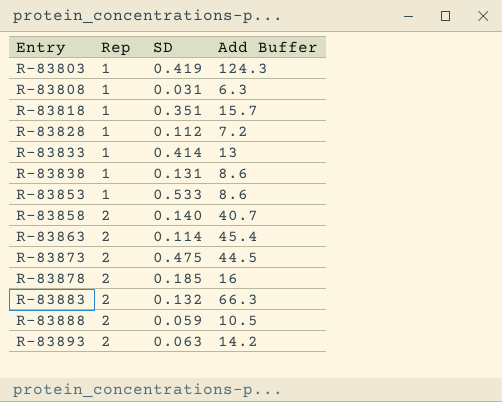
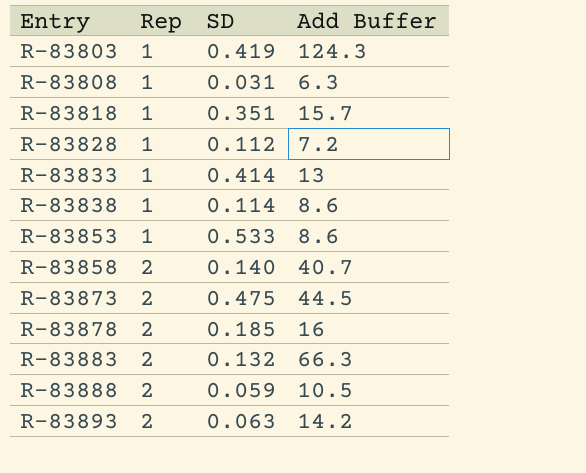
row R-83863: 2 | 0.114 | 45.4 -> none
R-83838 | SD: 0.131 -> 0.114

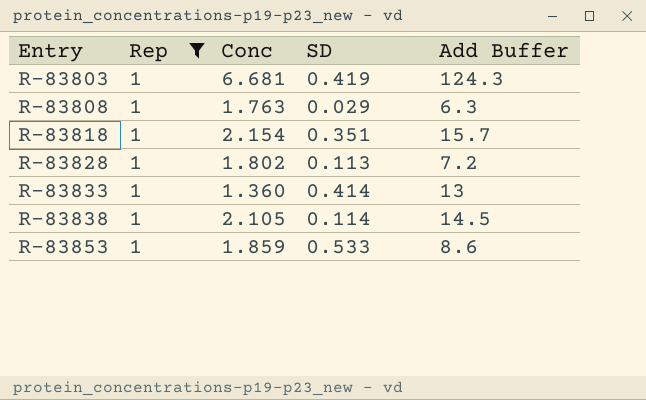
filter: none -> Rep = 1
column Conc | position: none -> 3
R-83808 | SD: 0.031 -> 0.029
R-83828 | SD: 0.112 -> 0.113
R-83838 | Add Buffer: 8.6 -> 14.5

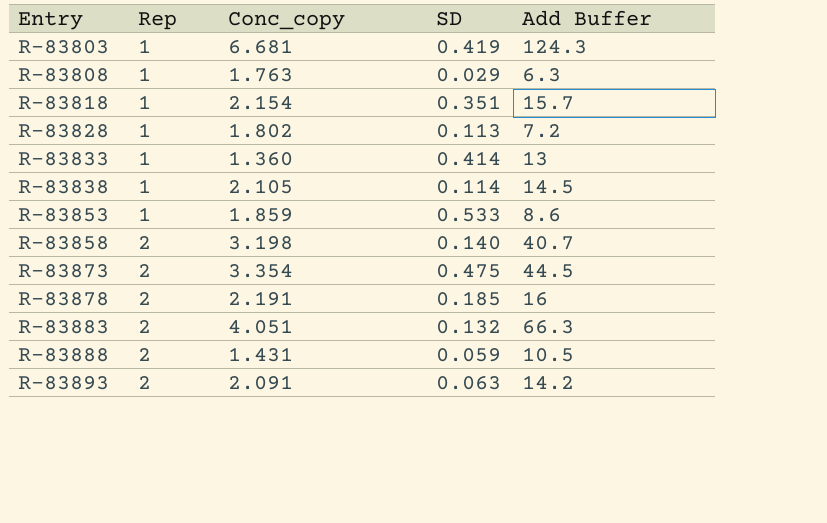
filter: Rep = 1 -> none
column name: Conc -> Conc_copy

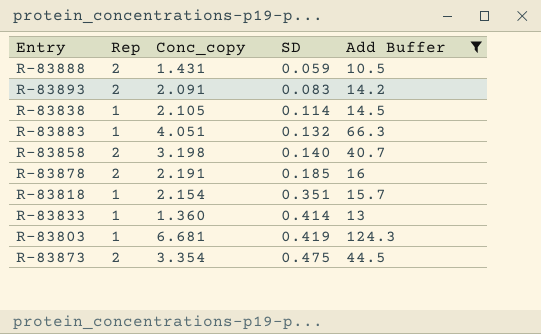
filter: none -> Add Buffer >= 10.5
row order: Entry ascending -> SD ascending
R-83893 | SD: 0.063 -> 0.083
R-83883 | Rep: 2 -> 1

